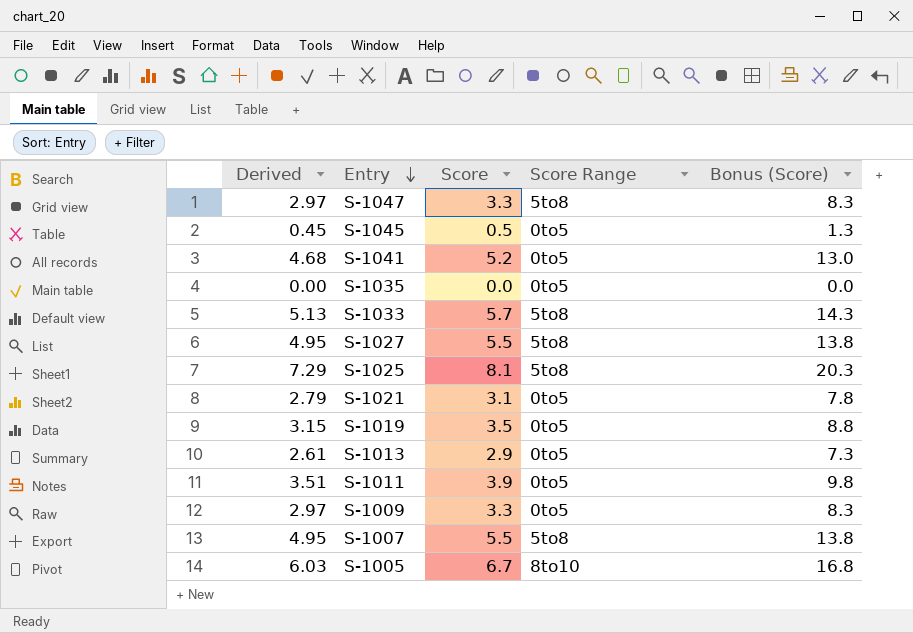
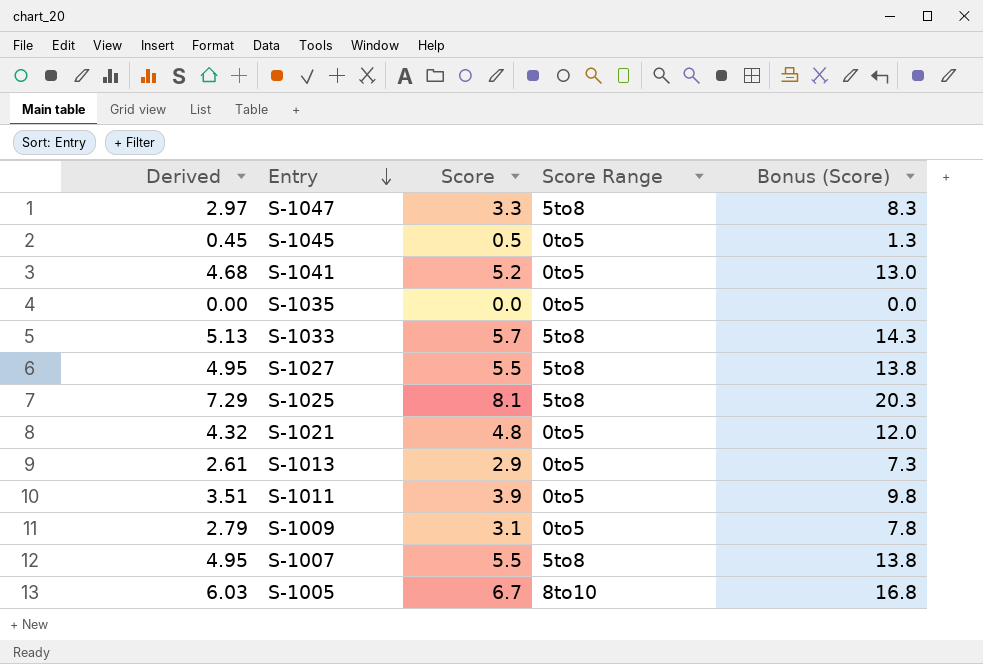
row S-1019: 3.15 | 3.5 | 0to5 | 8.8 -> none
S-1021 | Derived: 2.79 -> 4.32
S-1021 | Score: 3.1 -> 4.8
S-1021 | Bonus (Score): 7.8 -> 12.0
S-1009 | Derived: 2.97 -> 2.79
S-1009 | Score: 3.3 -> 3.1
S-1009 | Bonus (Score): 8.3 -> 7.8

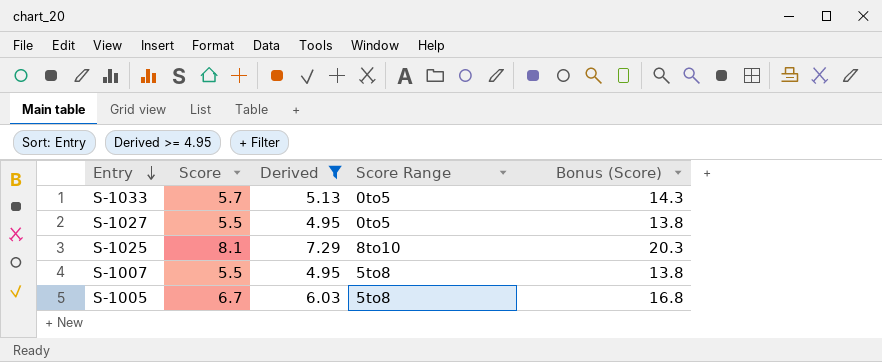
filter: none -> Derived >= 4.95
column Derived | position: 1 -> 3
S-1033 | Score Range: 5to8 -> 0to5
S-1027 | Score Range: 5to8 -> 0to5
S-1025 | Score Range: 5to8 -> 8to10
S-1005 | Score Range: 8to10 -> 5to8

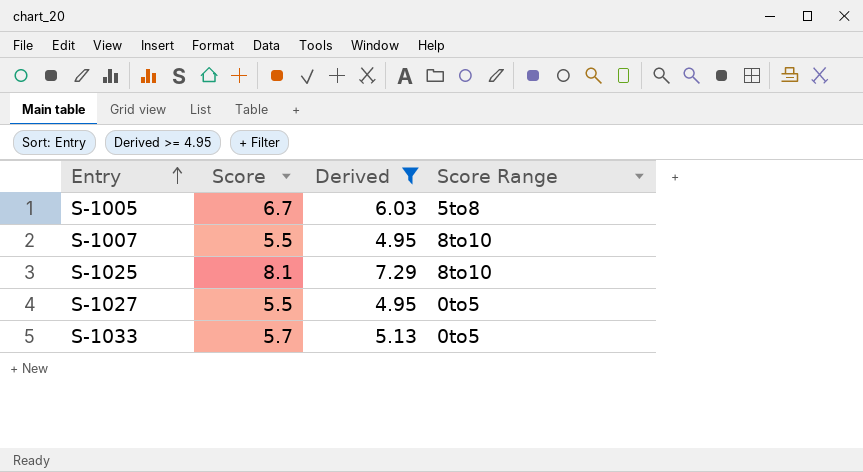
row order: Entry descending -> Entry ascending
column Bonus (Score) | formula: [Score] * 2.5 -> none
S-1007 | Score Range: 5to8 -> 8to10

